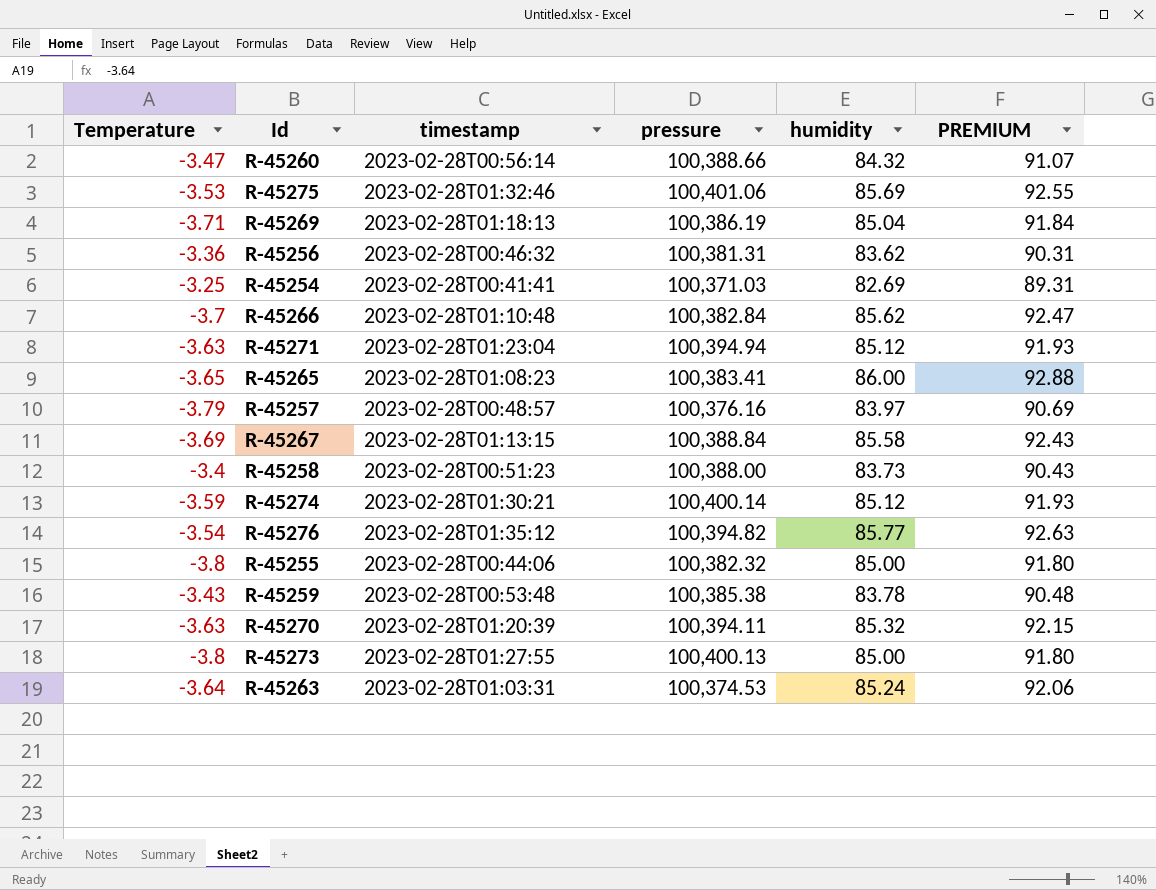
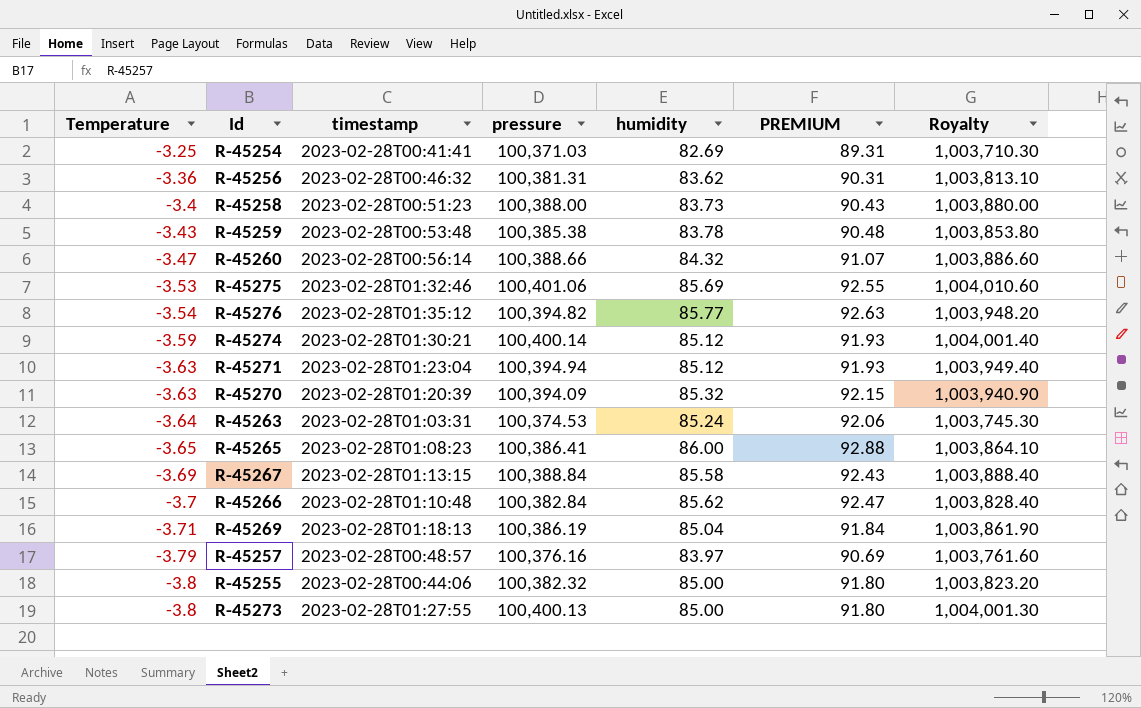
row order: none -> Temperature descending
column Royalty | formula: none -> [pressure] * 10
R-45270 | pressure: 100,394.11 -> 100,394.09
R-45265 | pressure: 100,383.41 -> 100,386.41

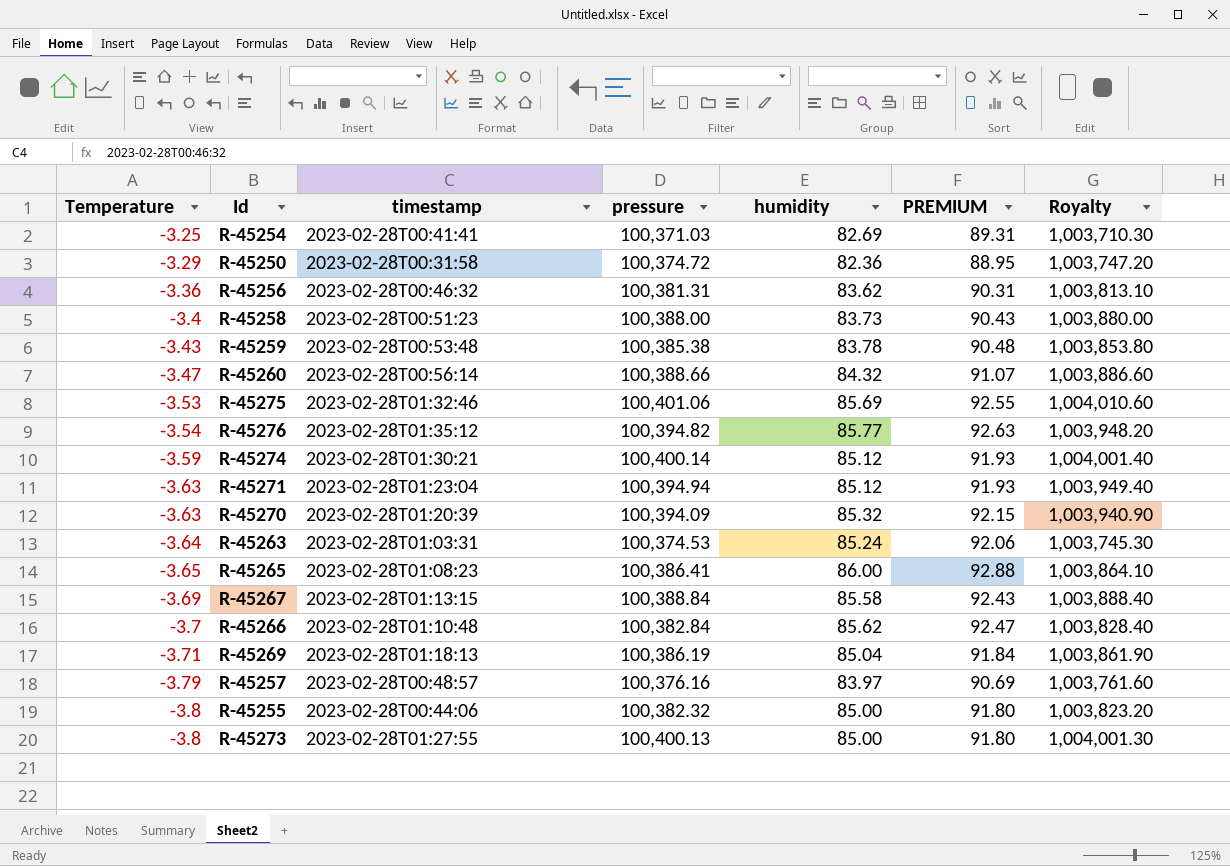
row R-45250: none -> -3.29 | 2023-02-28T00:31:58 | 100,374.72 | 82.36 | 88.95 | 1,003,747.20

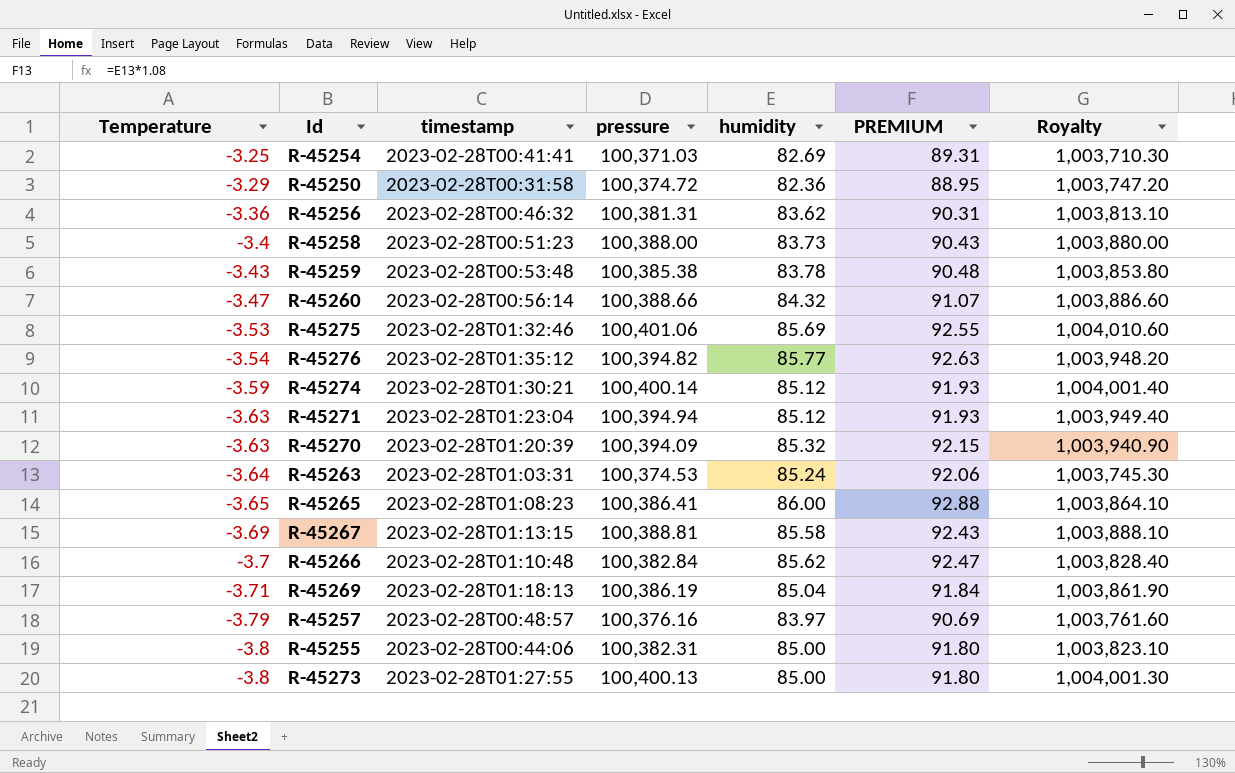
R-45267 | pressure: 100,388.84 -> 100,388.81
R-45267 | Royalty: 1,003,888.40 -> 1,003,888.10
R-45255 | pressure: 100,382.32 -> 100,382.31
R-45255 | Royalty: 1,003,823.20 -> 1,003,823.10

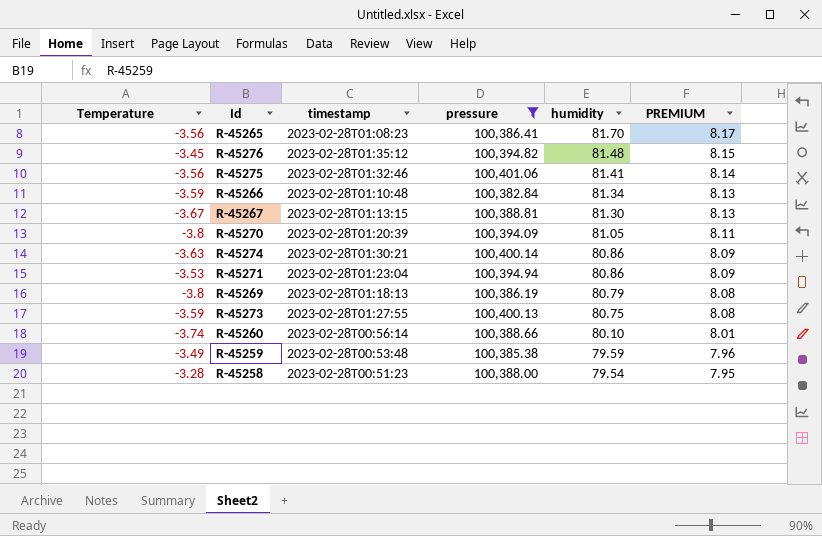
filter: none -> pressure >= 100,382.84
row order: Temperature descending -> humidity descending
column Royalty | formula: [pressure] * 10 -> none
column PREMIUM | formula: [humidity] * 1.08 -> [humidity] * 0.1
R-45265 | Temperature: -3.65 -> -3.56
R-45265 | humidity: 86.00 -> 81.70
R-45276 | Temperature: -3.54 -> -3.45
R-45276 | humidity: 85.77 -> 81.48
R-45275 | Temperature: -3.53 -> -3.56
R-45275 | humidity: 85.69 -> 81.41
R-45266 | Temperature: -3.7 -> -3.59
R-45266 | humidity: 85.62 -> 81.34
R-45267 | Temperature: -3.69 -> -3.67
R-45267 | humidity: 85.58 -> 81.30
R-45270 | Temperature: -3.63 -> -3.8
R-45270 | humidity: 85.32 -> 81.05
R-45274 | Temperature: -3.59 -> -3.63
R-45274 | humidity: 85.12 -> 80.86
R-45271 | Temperature: -3.63 -> -3.53
R-45271 | humidity: 85.12 -> 80.86
R-45269 | Temperature: -3.71 -> -3.8
R-45269 | humidity: 85.04 -> 80.79
R-45273 | Temperature: -3.8 -> -3.59
R-45273 | humidity: 85.00 -> 80.75
R-45260 | Temperature: -3.47 -> -3.74
R-45260 | humidity: 84.32 -> 80.10
R-45259 | Temperature: -3.43 -> -3.49
R-45259 | humidity: 83.78 -> 79.59
R-45258 | Temperature: -3.4 -> -3.28
R-45258 | humidity: 83.73 -> 79.54

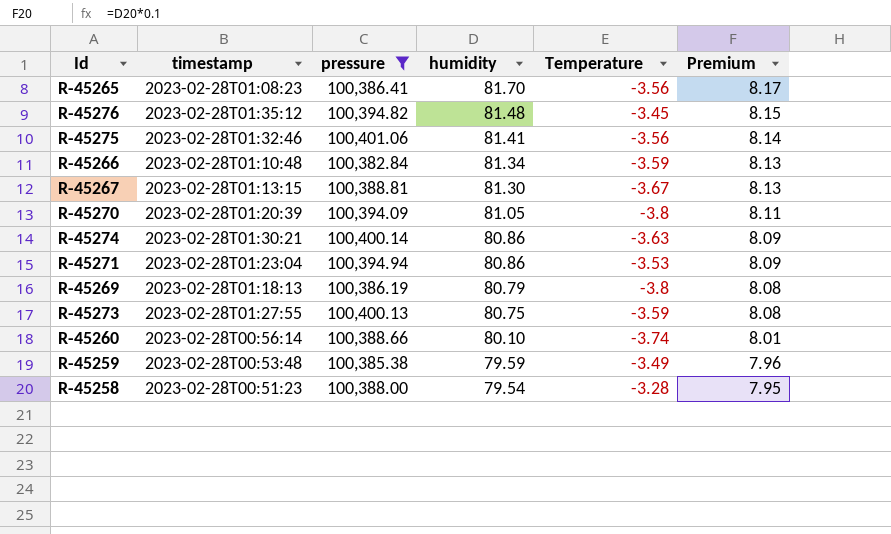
column Temperature | position: 1 -> 5
column name: PREMIUM -> Premium

